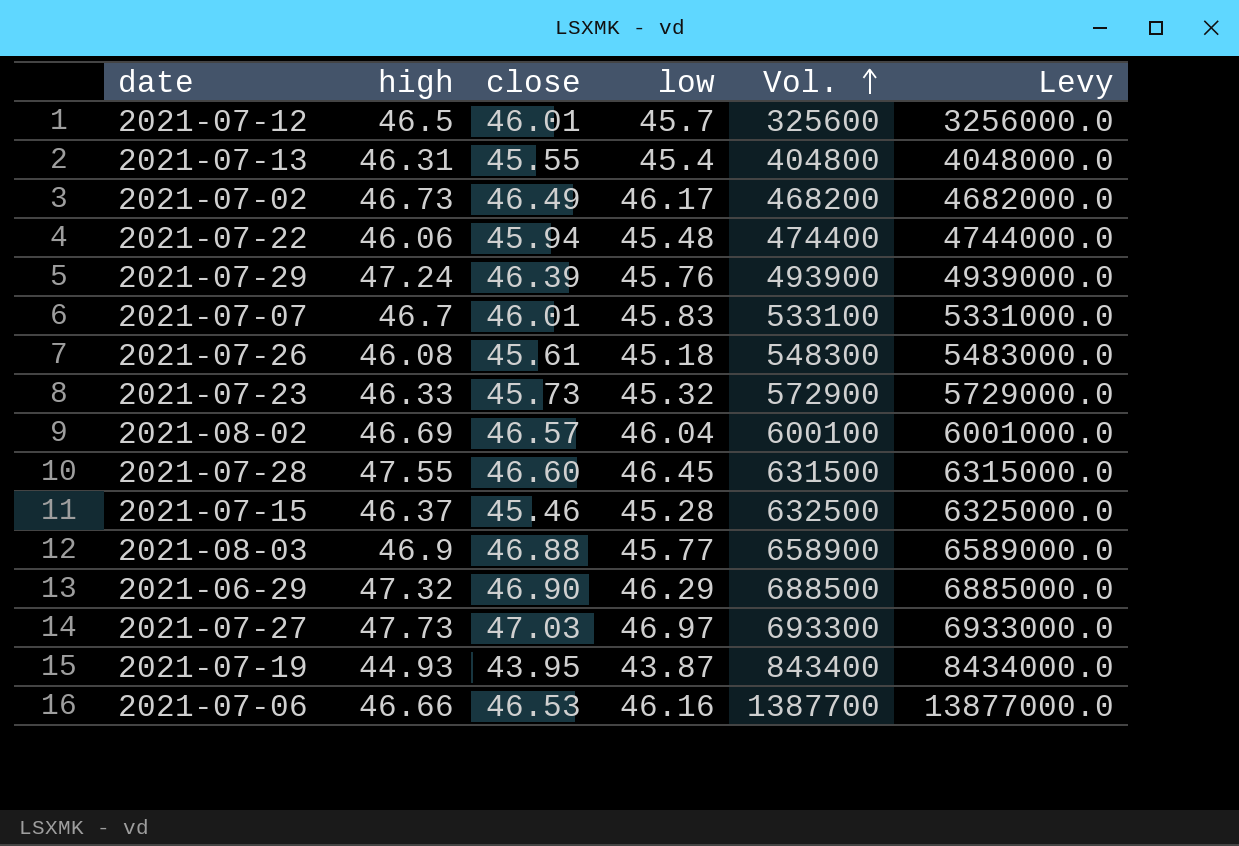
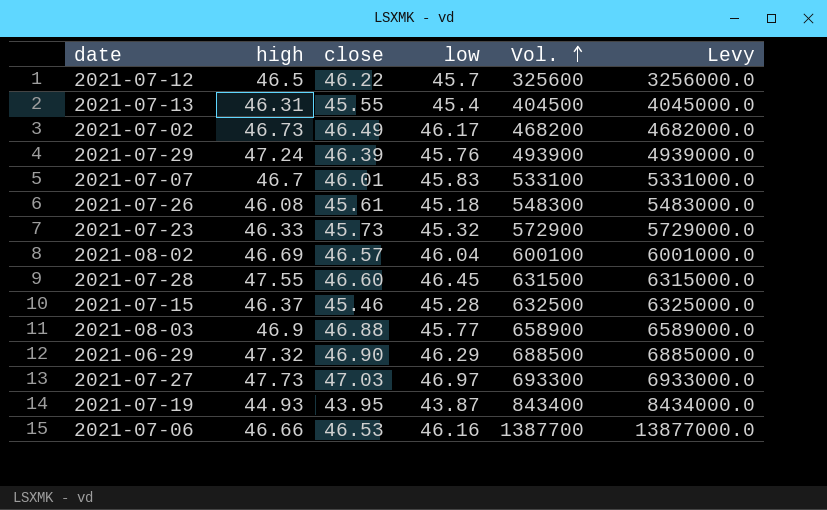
row 2021-07-22: 46.06 | 45.94 | 45.48 | 474400 | 4744000.0 -> none
2021-07-12 | close: 46.01 -> 46.22
2021-07-13 | Vol.: 404800 -> 404500
2021-07-13 | Levy: 4048000.0 -> 4045000.0

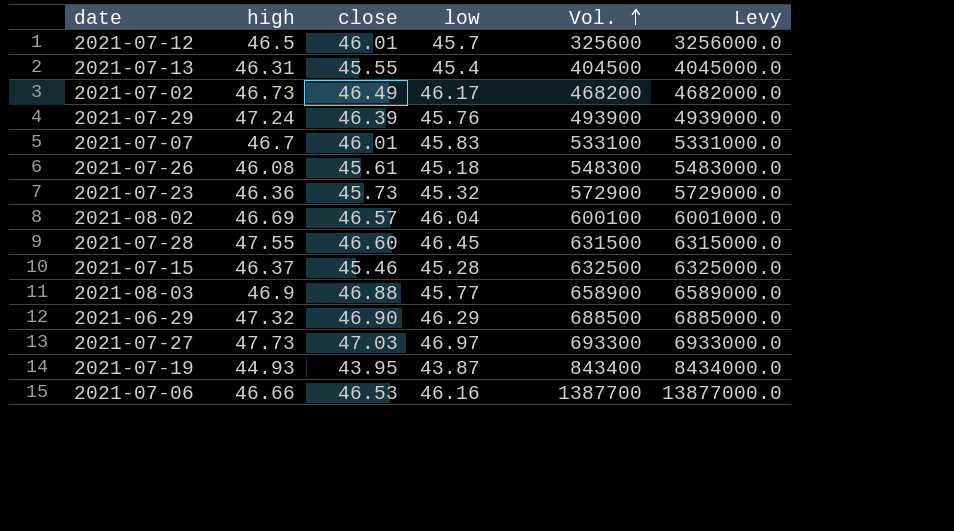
2021-07-12 | close: 46.22 -> 46.01
2021-07-23 | high: 46.33 -> 46.36

